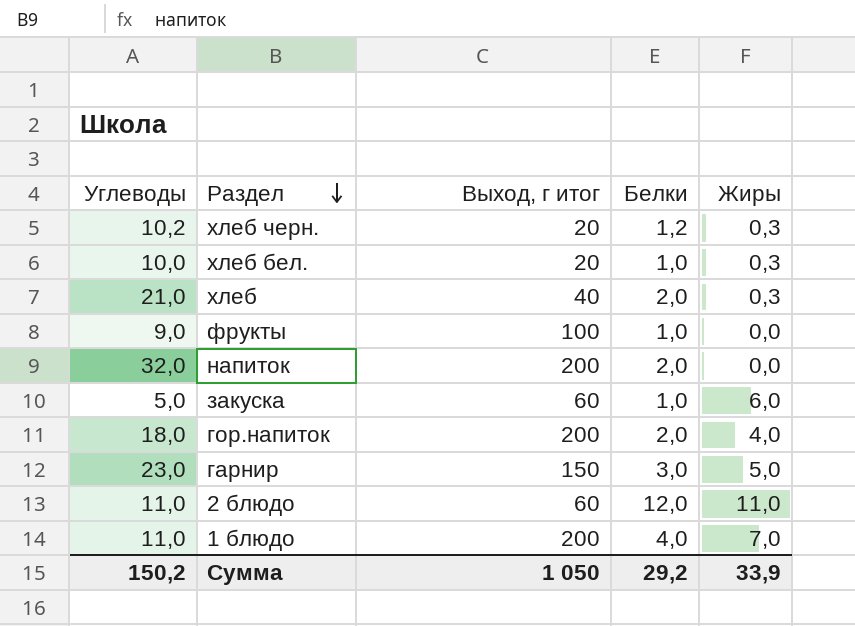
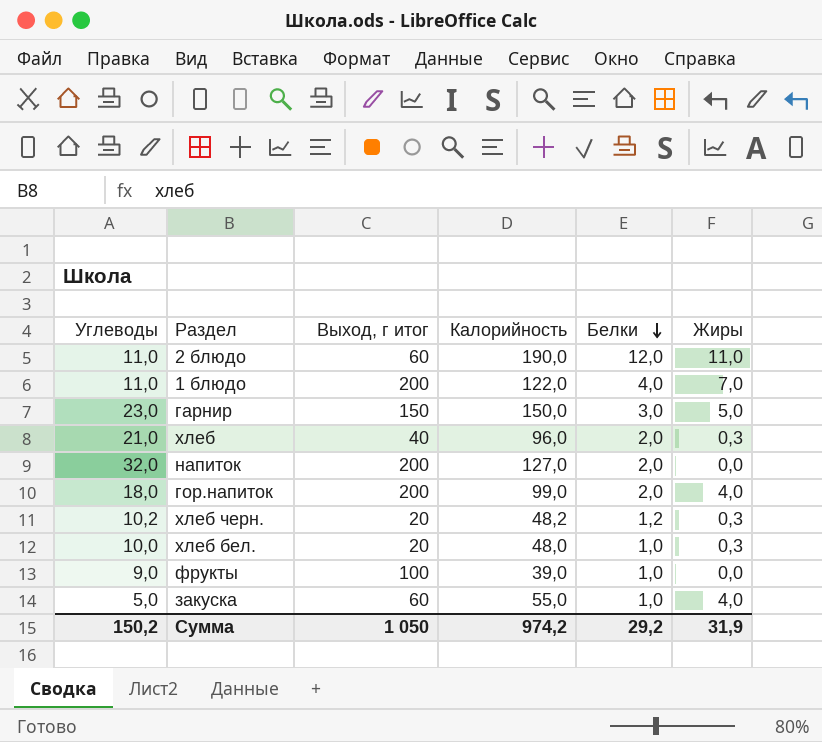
row order: Раздел descending -> Белки descending
column Калорийность | position: none -> 4
закуска | Жиры: 6,0 -> 4,0
Сумма | Жиры: 33,9 -> 31,9

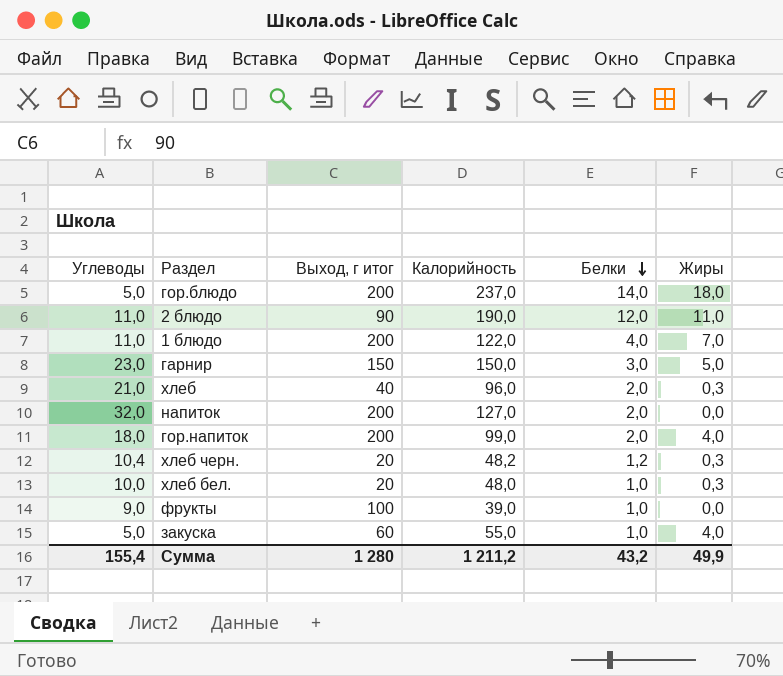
row гор.блюдо: none -> 5,0 | 200 | 237,0 | 14,0 | 18,0
2 блюдо | Выход, г итог: 60 -> 90
хлеб черн. | Углеводы: 10,2 -> 10,4
Сумма | Углеводы: 150,2 -> 155,4
Сумма | Выход, г итог: 1 050 -> 1 280
Сумма | Калорийность: 974,2 -> 1 211,2
Сумма | Белки: 29,2 -> 43,2
Сумма | Жиры: 31,9 -> 49,9

